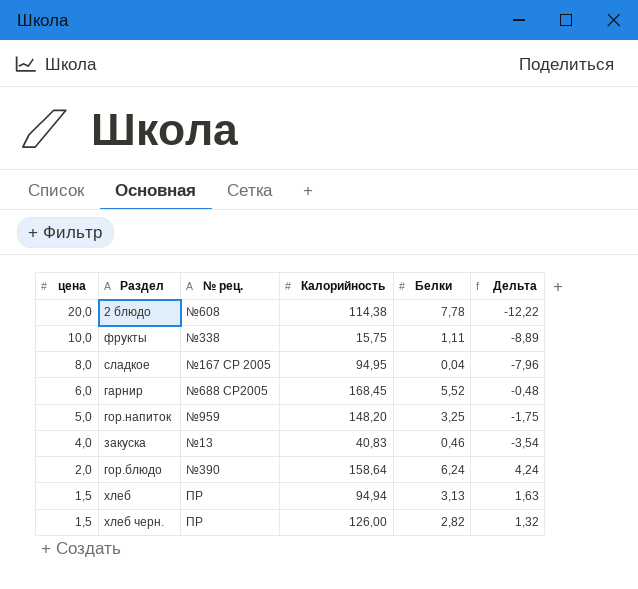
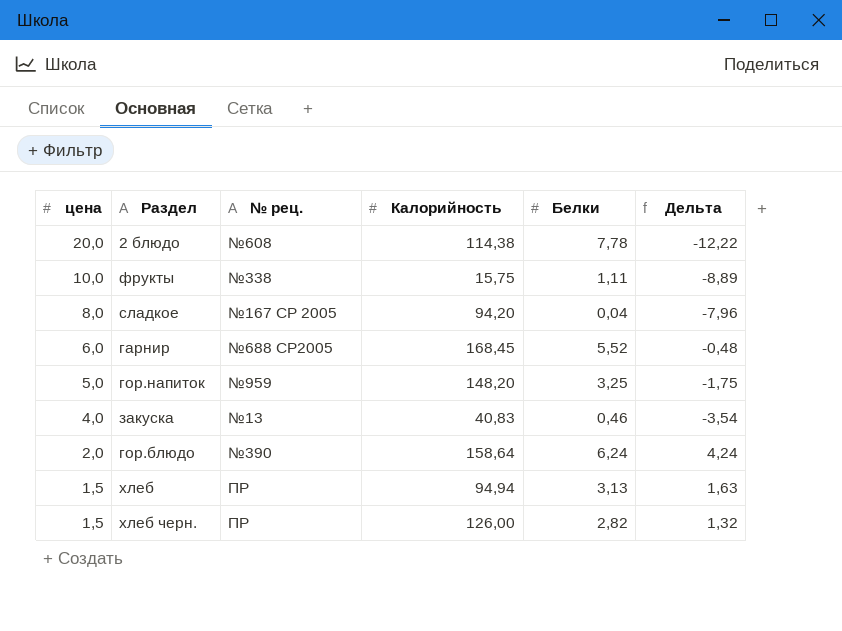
сладкое | Калорийность: 94,95 -> 94,20

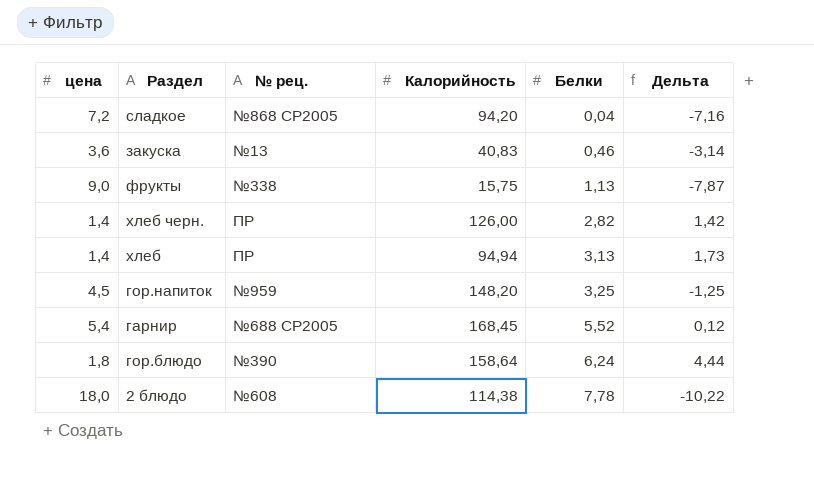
row order: цена descending -> Белки ascending
сладкое | цена: 8,0 -> 7,2
сладкое | № рец.: №167 СР 2005 -> №868 СР2005
сладкое | Дельта: -7,96 -> -7,16
закуска | цена: 4,0 -> 3,6
закуска | Дельта: -3,54 -> -3,14
фрукты | цена: 10,0 -> 9,0
фрукты | Белки: 1,11 -> 1,13
фрукты | Дельта: -8,89 -> -7,87
хлеб черн. | цена: 1,5 -> 1,4
хлеб черн. | Дельта: 1,32 -> 1,42
хлеб | цена: 1,5 -> 1,4
хлеб | Дельта: 1,63 -> 1,73
гор.напиток | цена: 5,0 -> 4,5
гор.напиток | Дельта: -1,75 -> -1,25
гарнир | цена: 6,0 -> 5,4
гарнир | Дельта: -0,48 -> 0,12
гор.блюдо | цена: 2,0 -> 1,8
гор.блюдо | Дельта: 4,24 -> 4,44
2 блюдо | цена: 20,0 -> 18,0
2 блюдо | Дельта: -12,22 -> -10,22

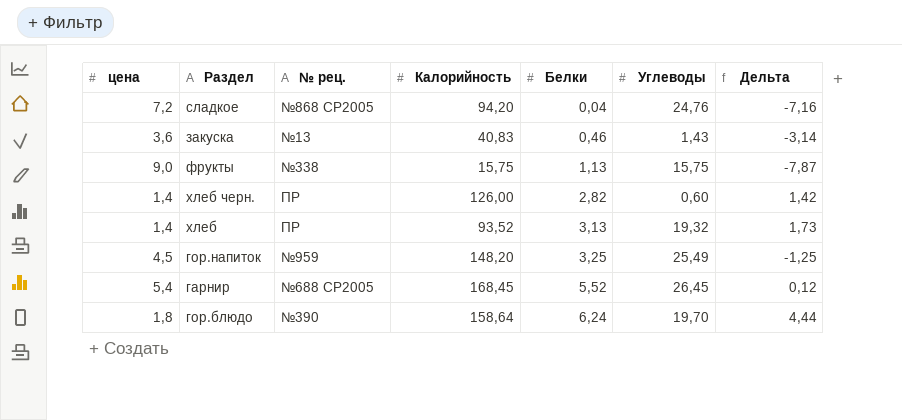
column Углеводы | position: none -> 6
row 2 блюдо: 18,0 | №608 | 114,38 | 7,78 | -10,22 -> none
хлеб | Калорийность: 94,94 -> 93,52

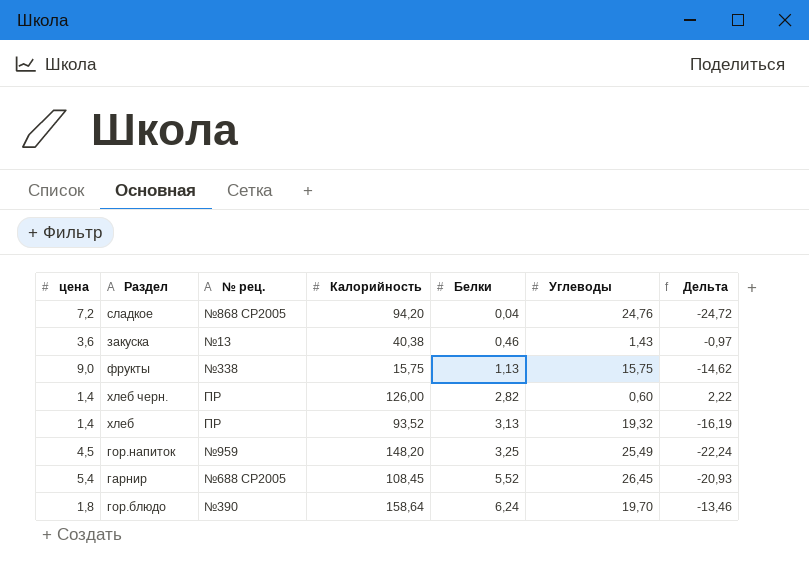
column Дельта | formula: [Белки] - [цена] -> [Белки] - [Углеводы]
закуска | Калорийность: 40,83 -> 40,38
гарнир | Калорийность: 168,45 -> 108,45

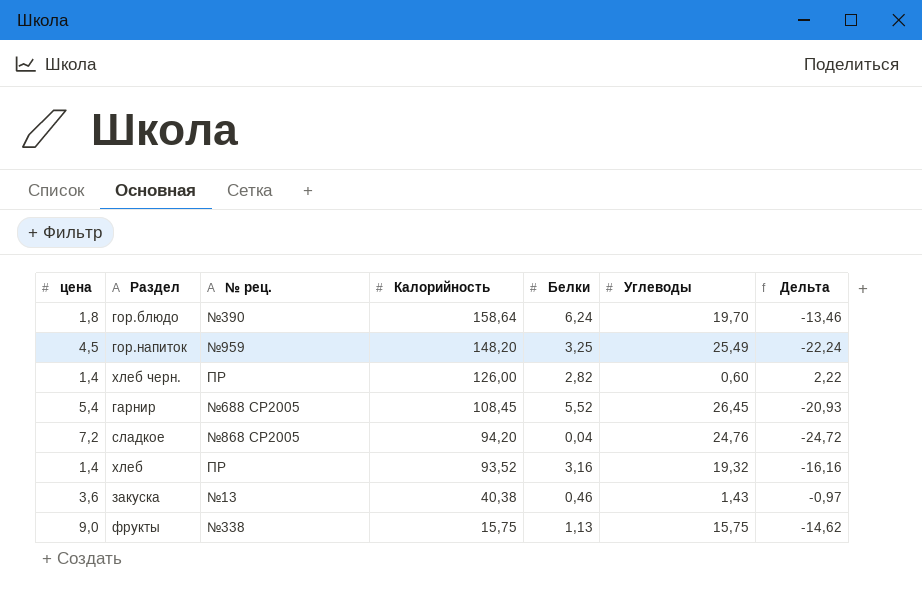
row order: Белки ascending -> Калорийность descending
хлеб | Белки: 3,13 -> 3,16
хлеб | Дельта: -16,19 -> -16,16

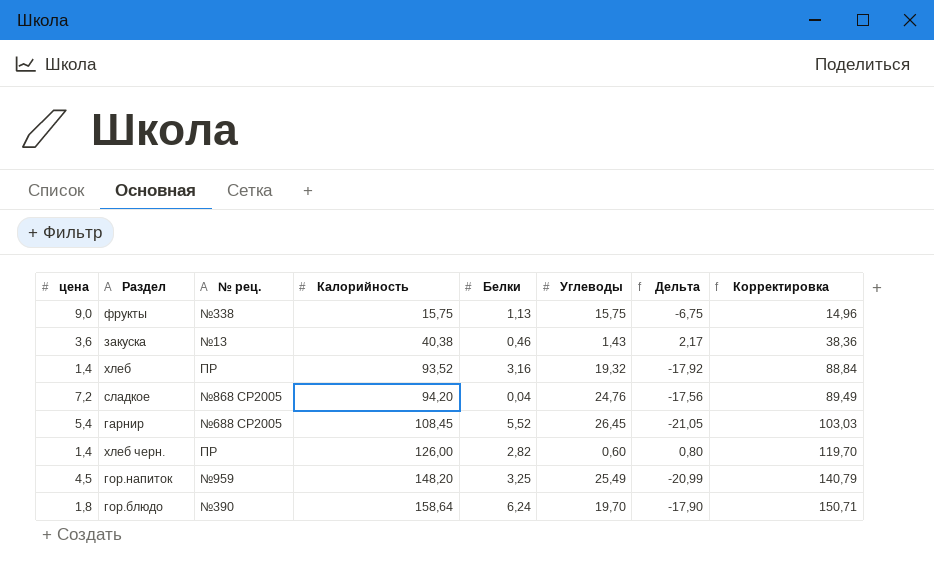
row order: Калорийность descending -> Калорийность ascending
column Дельта | formula: [Белки] - [Углеводы] -> [цена] - [Углеводы]
column Корректировка | formula: none -> [Калорийность] * 0,95

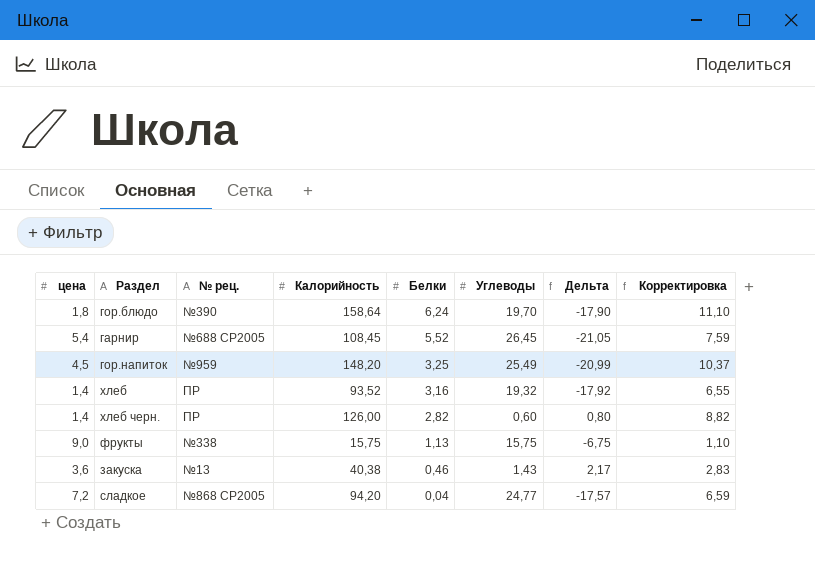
row order: Калорийность ascending -> Белки descending
column Корректировка | formula: [Калорийность] * 0,95 -> [Калорийность] * 0,07
сладкое | Углеводы: 24,76 -> 24,77
сладкое | Дельта: -17,56 -> -17,57

